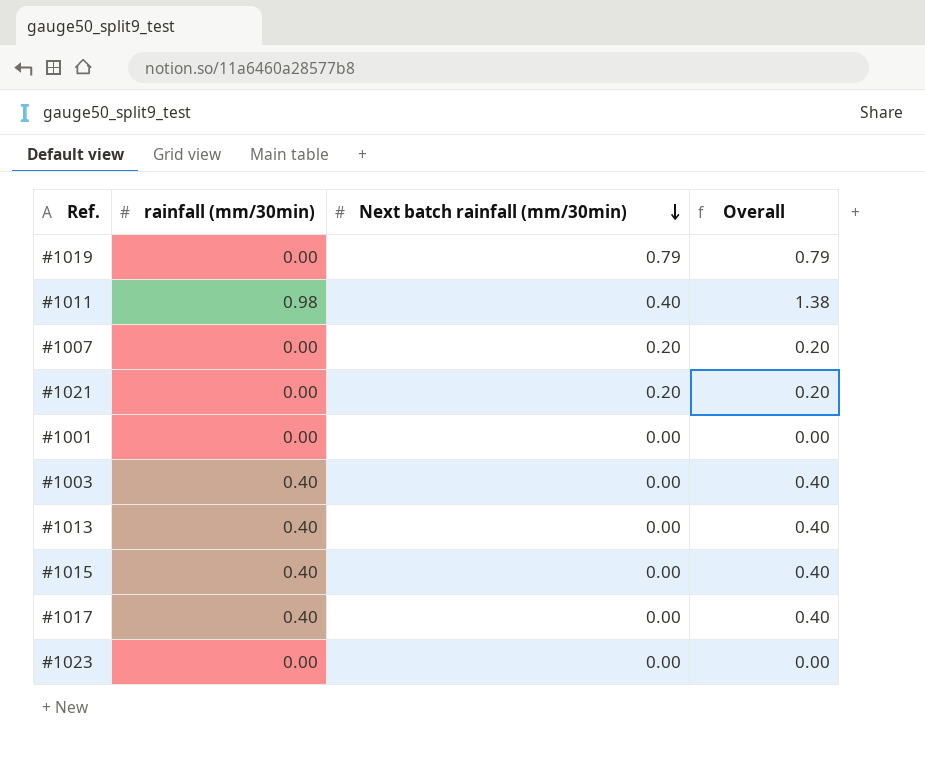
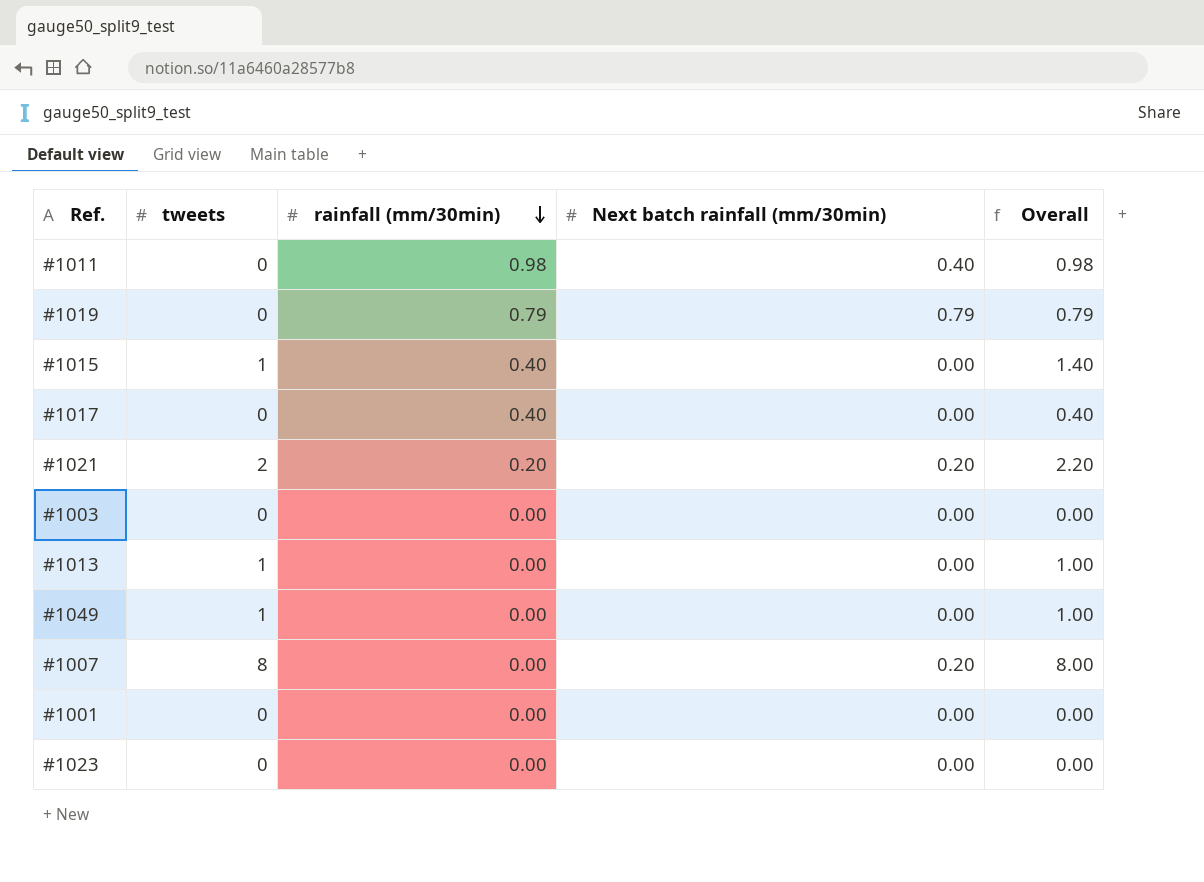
row order: Next batch rainfall (mm/30min) descending -> rainfall (mm/30min) descending
column tweets | position: none -> 2
column Overall | formula: [rainfall (mm/30min)] + [Next batch rainfall (mm/30min)] -> [tweets] + [rainfall (mm/30min)]
#1019 | rainfall (mm/30min): 0.00 -> 0.79
#1021 | rainfall (mm/30min): 0.00 -> 0.20
#1003 | rainfall (mm/30min): 0.40 -> 0.00
#1013 | rainfall (mm/30min): 0.40 -> 0.00
row #1049: none -> 1 | 0.00 | 0.00 | 1.00

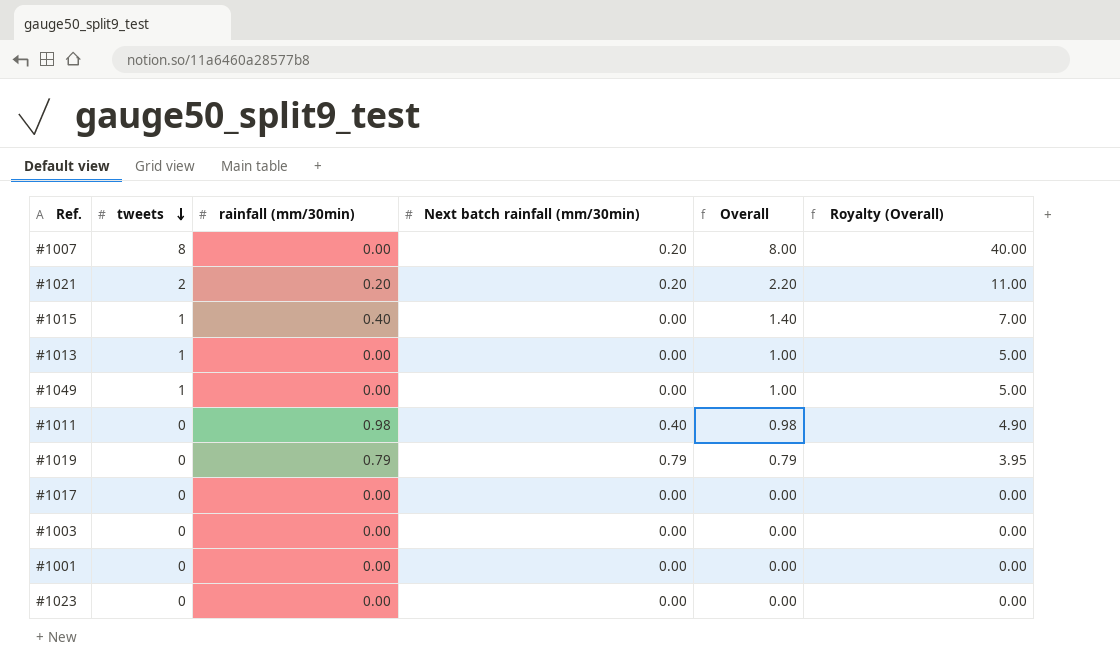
row order: rainfall (mm/30min) descending -> tweets descending
column Royalty (Overall) | formula: none -> [Overall] * 5
#1017 | rainfall (mm/30min): 0.40 -> 0.00
#1017 | Overall: 0.40 -> 0.00

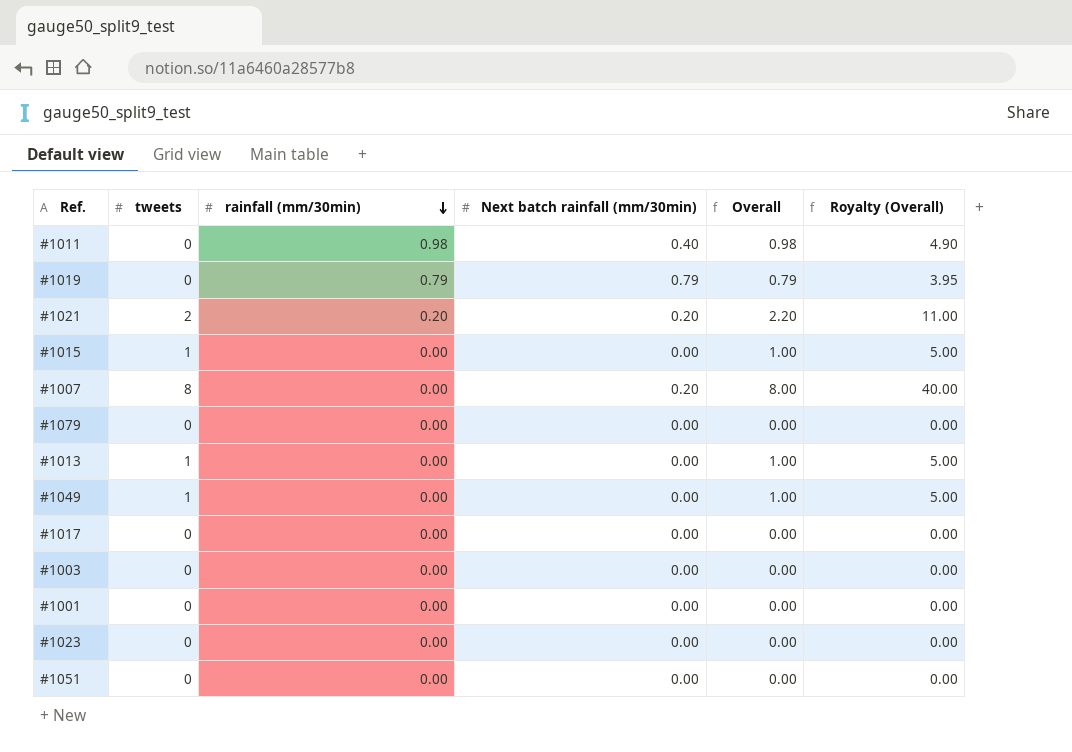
row order: tweets descending -> rainfall (mm/30min) descending
#1015 | rainfall (mm/30min): 0.40 -> 0.00
#1015 | Overall: 1.40 -> 1.00
#1015 | Royalty (Overall): 7.00 -> 5.00
row #1079: none -> 0 | 0.00 | 0.00 | 0.00 | 0.00
row #1051: none -> 0 | 0.00 | 0.00 | 0.00 | 0.00

